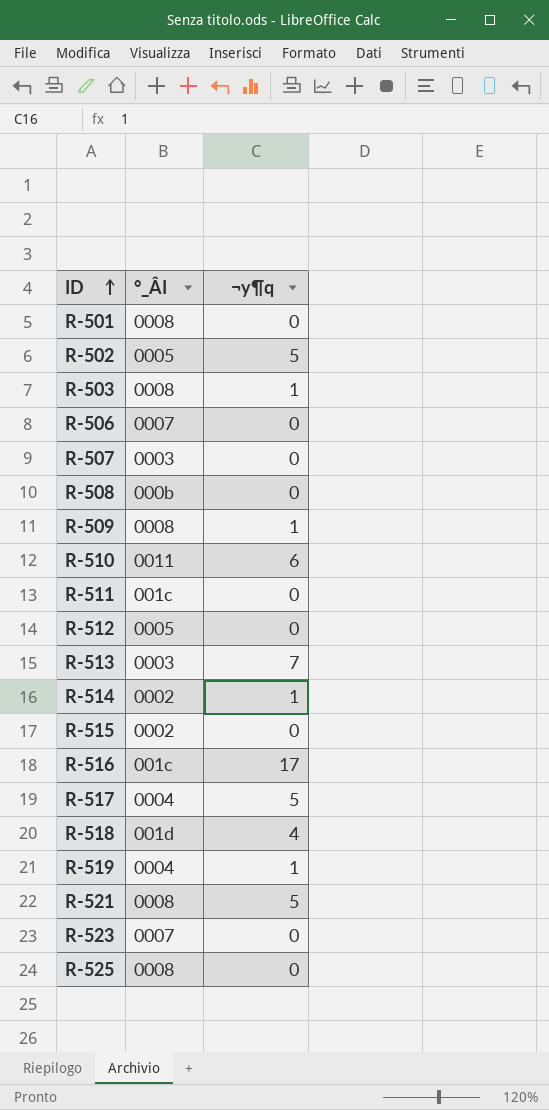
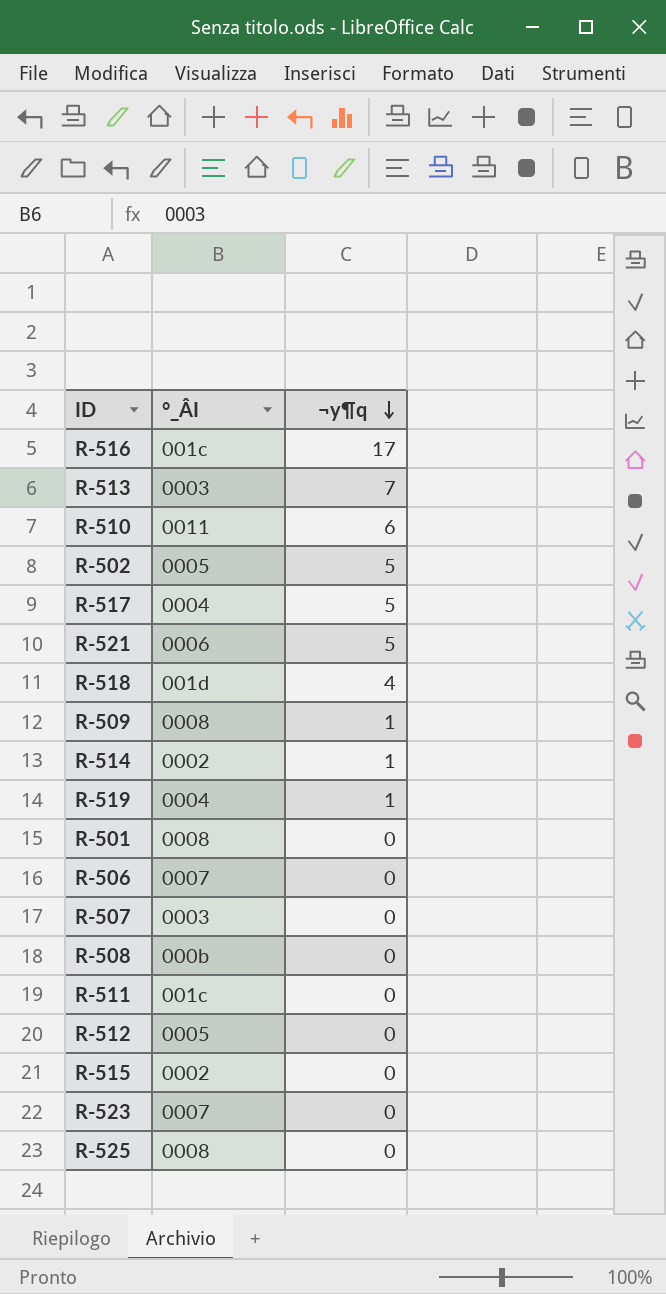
row order: ID ascending -> ¬y¶q descending
row R-503: 0008 | 1 -> none
R-521 | °_ÂI: 0008 -> 0006

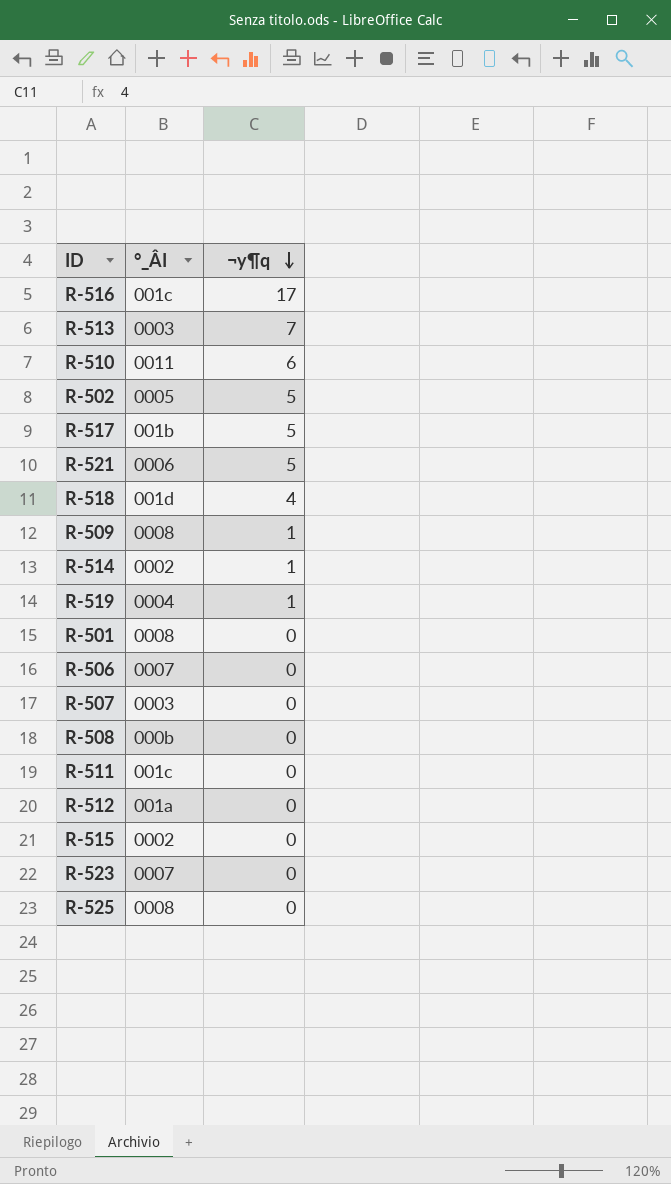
R-517 | °_ÂI: 0004 -> 001b
R-512 | °_ÂI: 0005 -> 001a

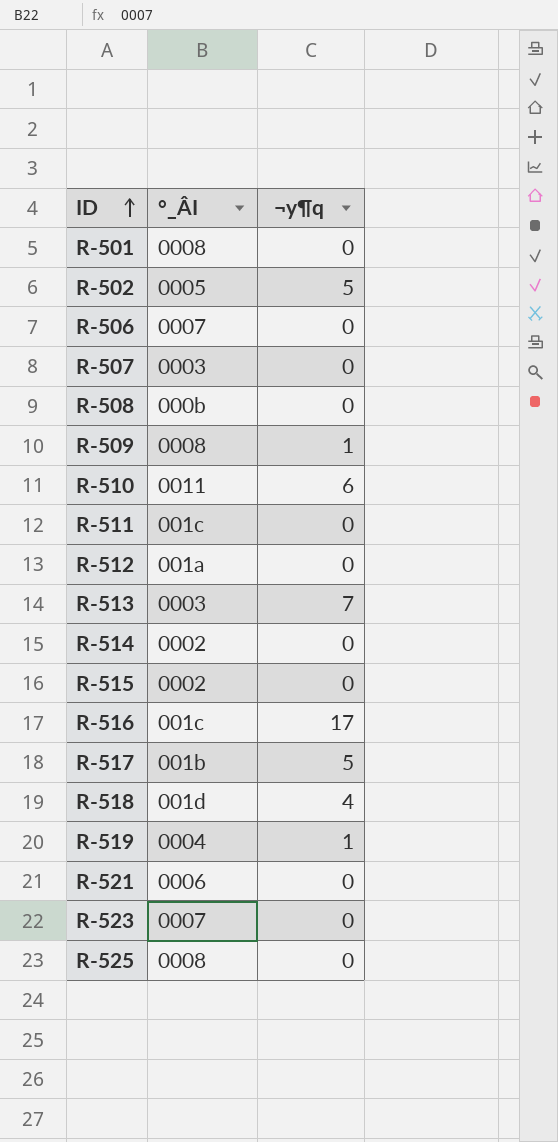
row order: ¬y¶q descending -> ID ascending
R-514 | ¬y¶q: 1 -> 0
R-521 | ¬y¶q: 5 -> 0

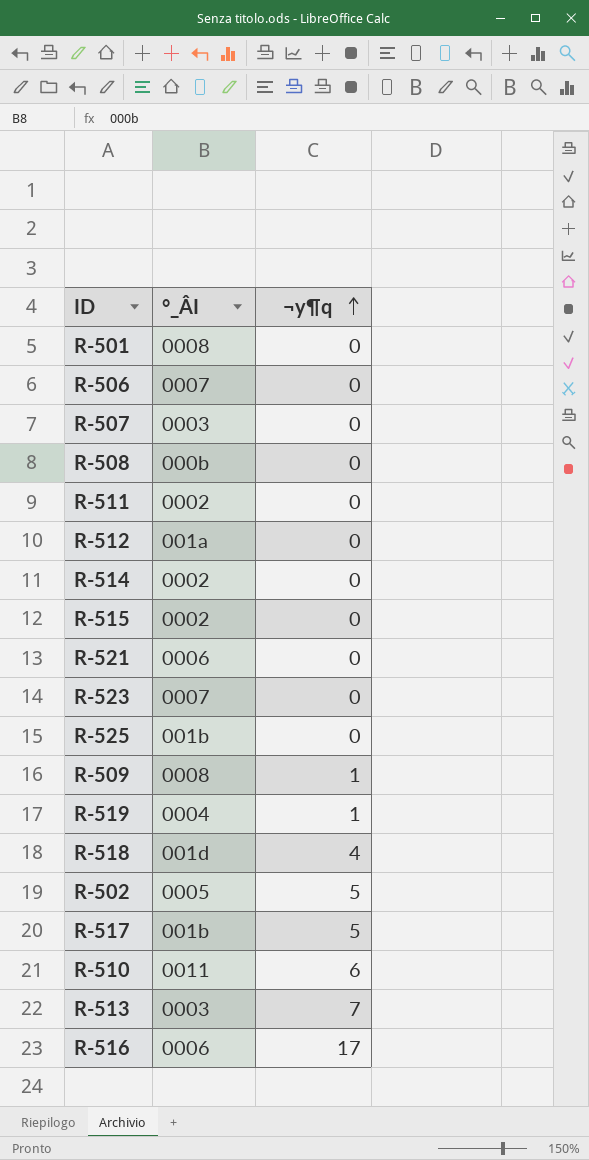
row order: ID ascending -> ¬y¶q ascending
R-511 | °_ÂI: 001c -> 0002
R-525 | °_ÂI: 0008 -> 001b
R-516 | °_ÂI: 001c -> 0006

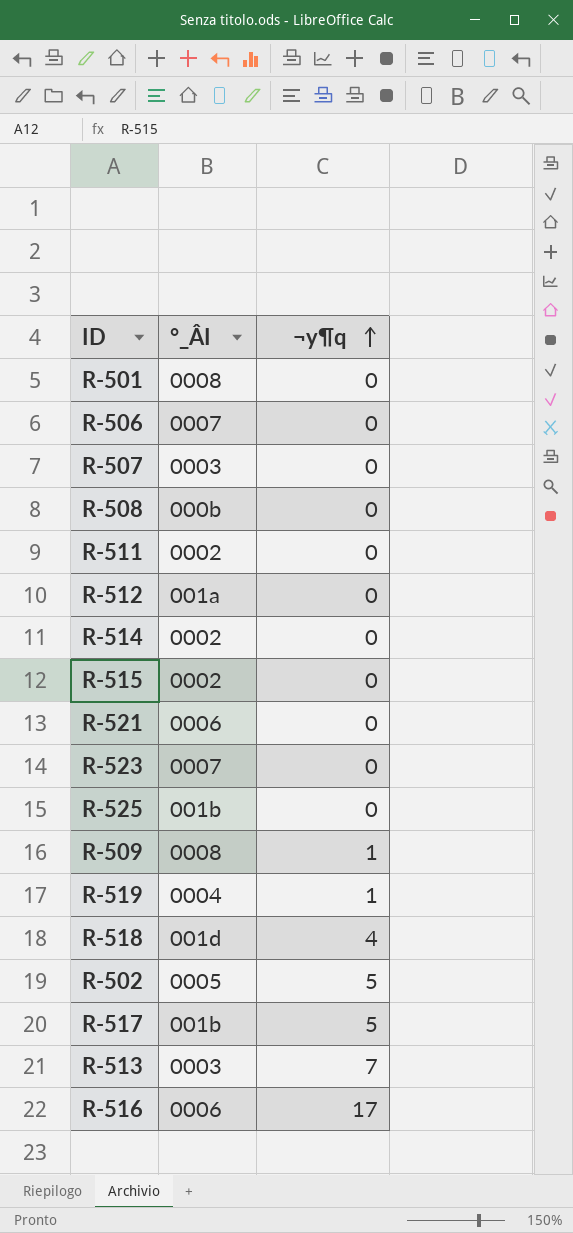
row R-510: 0011 | 6 -> none

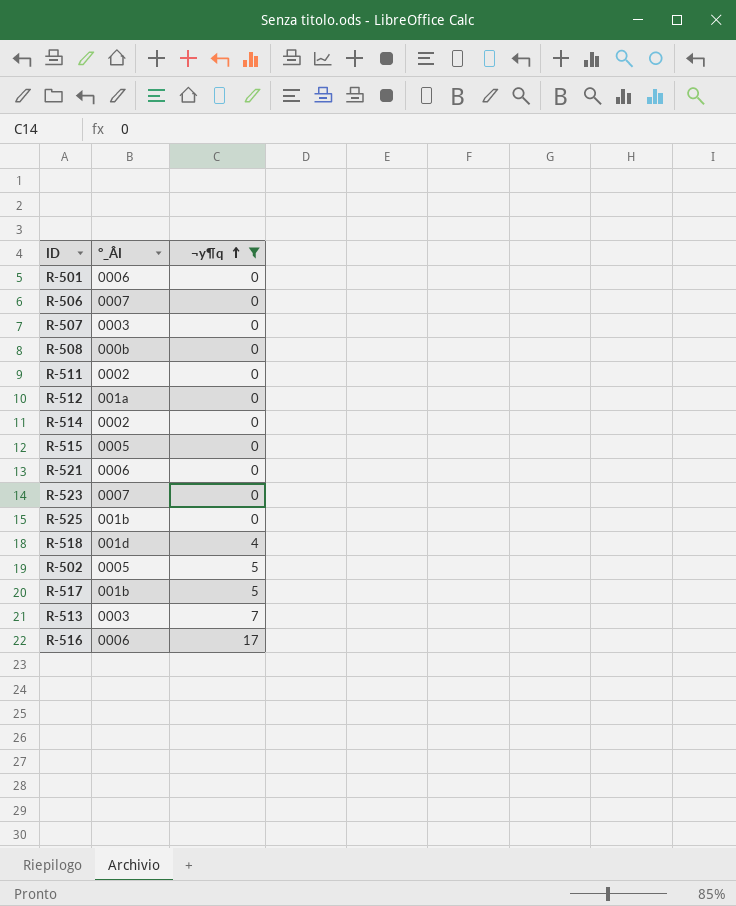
filter: none -> ¬y¶q != 1
R-501 | °_ÂI: 0008 -> 0006
R-515 | °_ÂI: 0002 -> 0005

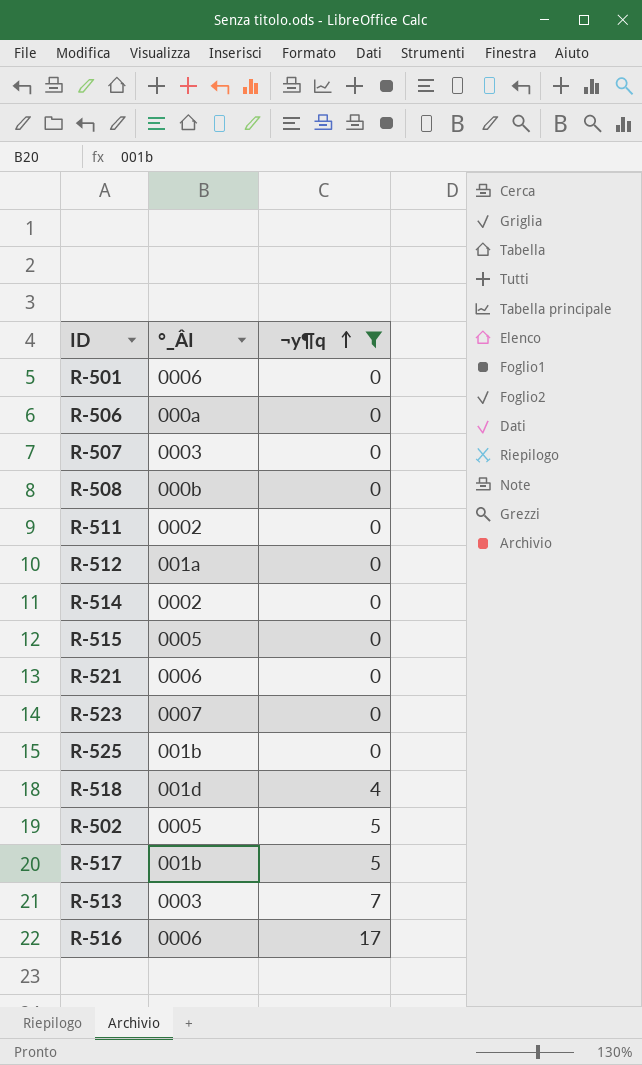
R-506 | °_ÂI: 0007 -> 000a

